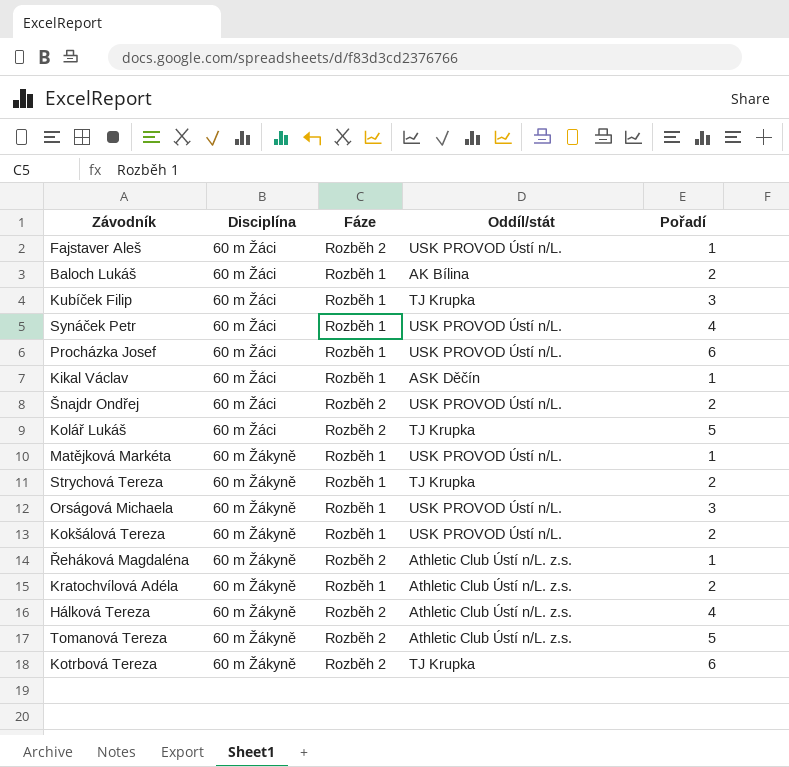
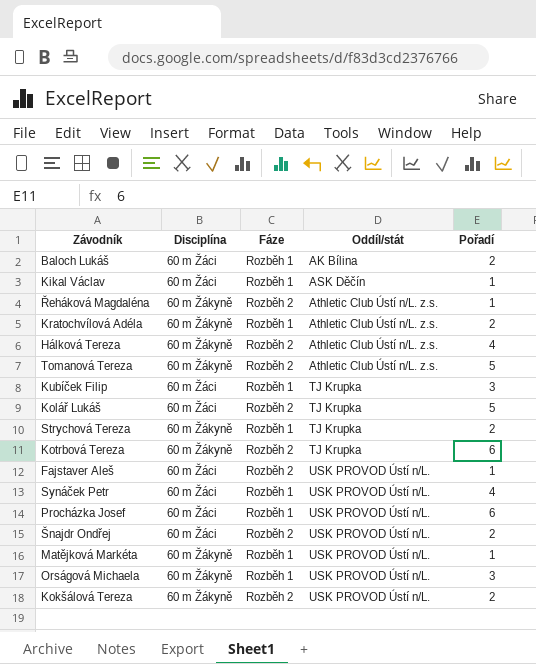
row order: Disciplína ascending -> Oddíl/stát ascending
Kokšálová Tereza | Fáze: Rozběh 1 -> Rozběh 2

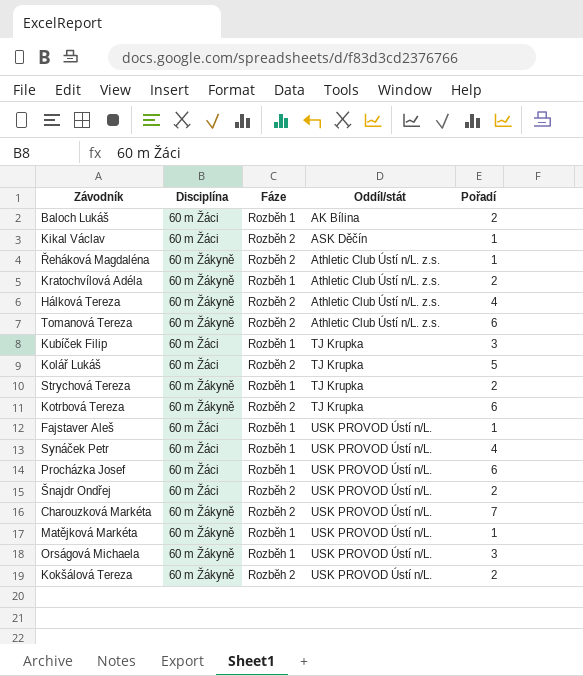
Kikal Václav | Fáze: Rozběh 1 -> Rozběh 2
Tomanová Tereza | Pořadí: 5 -> 6
Fajstaver Aleš | Fáze: Rozběh 2 -> Rozběh 1
row Charouzková Markéta: none -> 60 m Žákyně | Rozběh 2 | USK PROVOD Ústí n/L. | 7

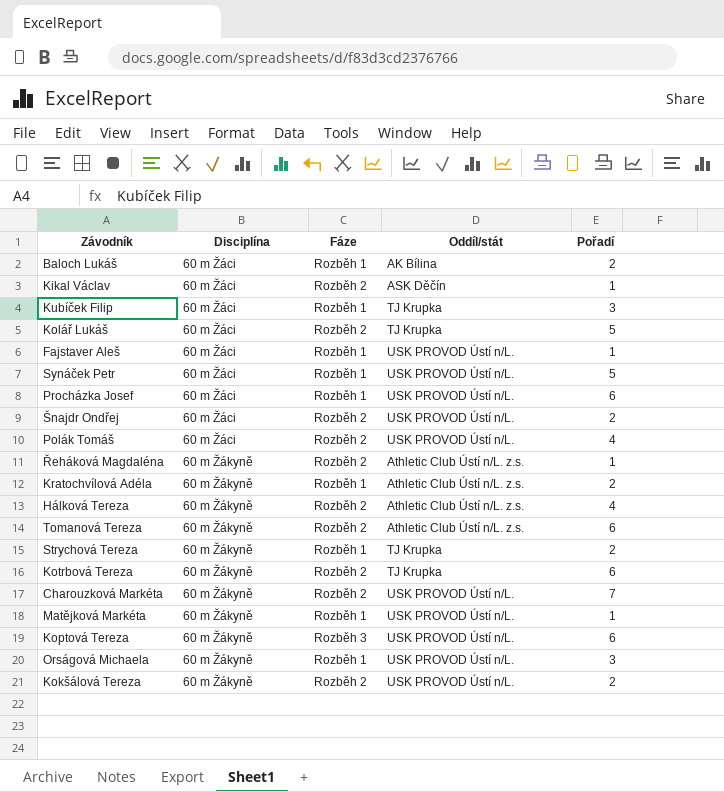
row order: Oddíl/stát ascending -> Disciplína ascending
Synáček Petr | Pořadí: 4 -> 5
row Polák Tomáš: none -> 60 m Žáci | Rozběh 2 | USK PROVOD Ústí n/L. | 4
row Koptová Tereza: none -> 60 m Žákyně | Rozběh 3 | USK PROVOD Ústí n/L. | 6

